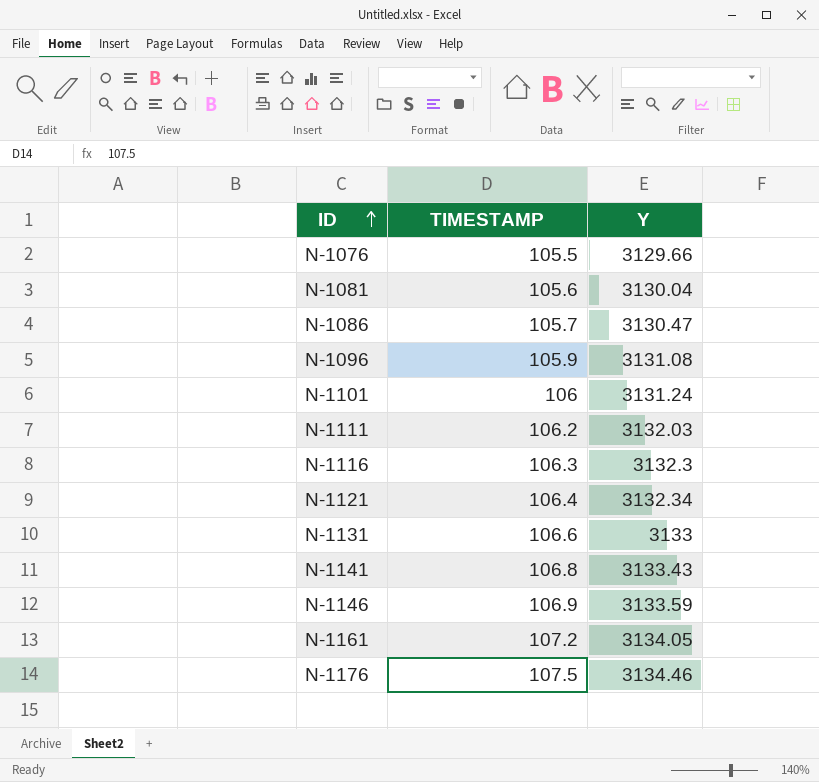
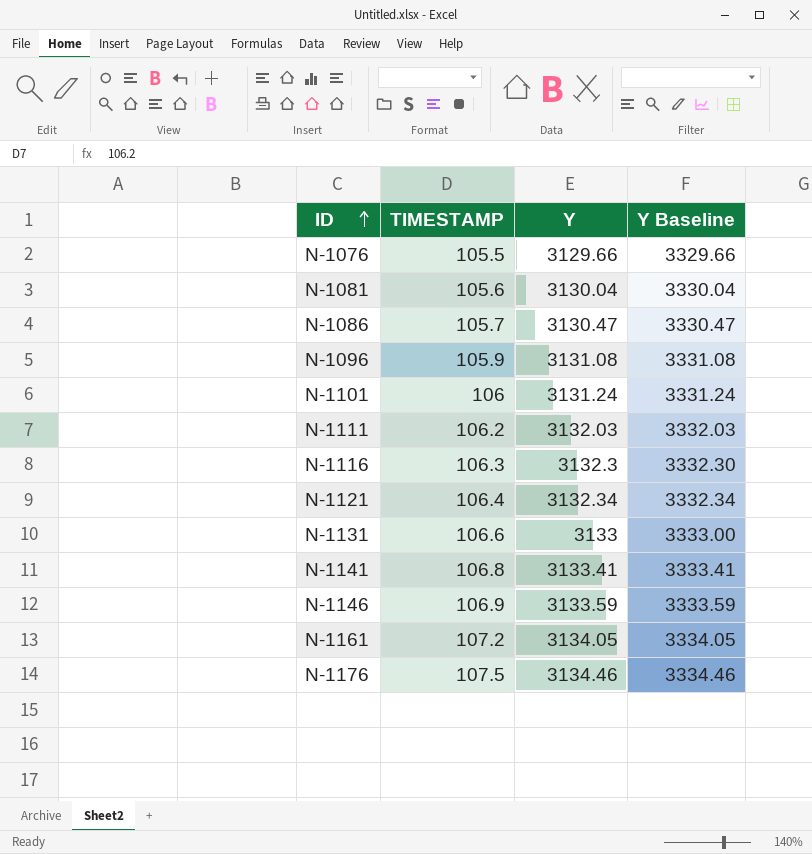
column Y Baseline | formula: none -> [Y] + 200
N-1141 | Y: 3133.43 -> 3133.41

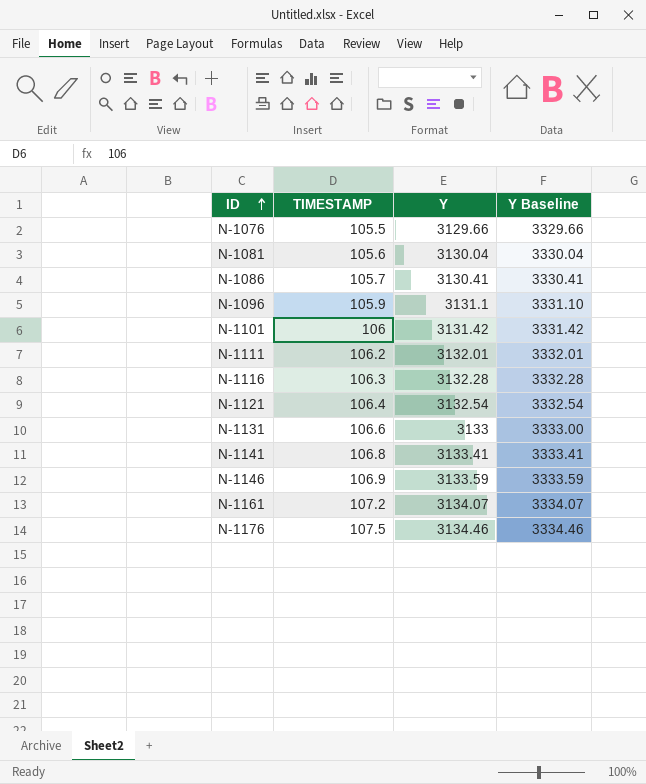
N-1086 | Y: 3130.47 -> 3130.41
N-1086 | Y Baseline: 3330.47 -> 3330.41
N-1096 | Y: 3131.08 -> 3131.1
N-1096 | Y Baseline: 3331.08 -> 3331.10
N-1101 | Y: 3131.24 -> 3131.42
N-1101 | Y Baseline: 3331.24 -> 3331.42
N-1111 | Y: 3132.03 -> 3132.01
N-1111 | Y Baseline: 3332.03 -> 3332.01
N-1116 | Y: 3132.3 -> 3132.28
N-1116 | Y Baseline: 3332.30 -> 3332.28
N-1121 | Y: 3132.34 -> 3132.54
N-1121 | Y Baseline: 3332.34 -> 3332.54
N-1161 | Y: 3134.05 -> 3134.07
N-1161 | Y Baseline: 3334.05 -> 3334.07

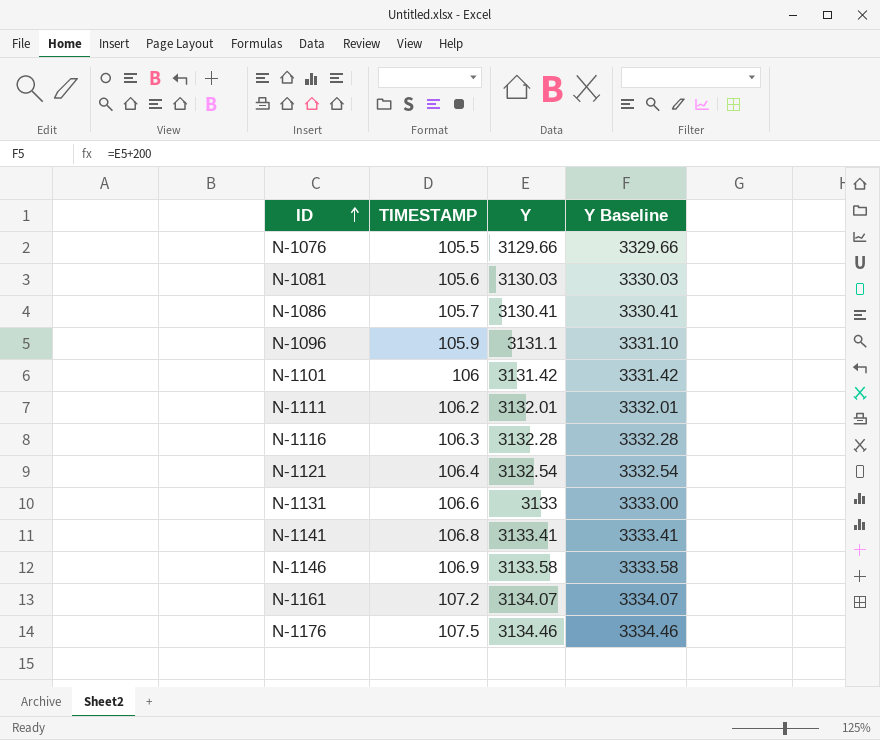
N-1081 | Y: 3130.04 -> 3130.03
N-1081 | Y Baseline: 3330.04 -> 3330.03
N-1146 | Y: 3133.59 -> 3133.58
N-1146 | Y Baseline: 3333.59 -> 3333.58

